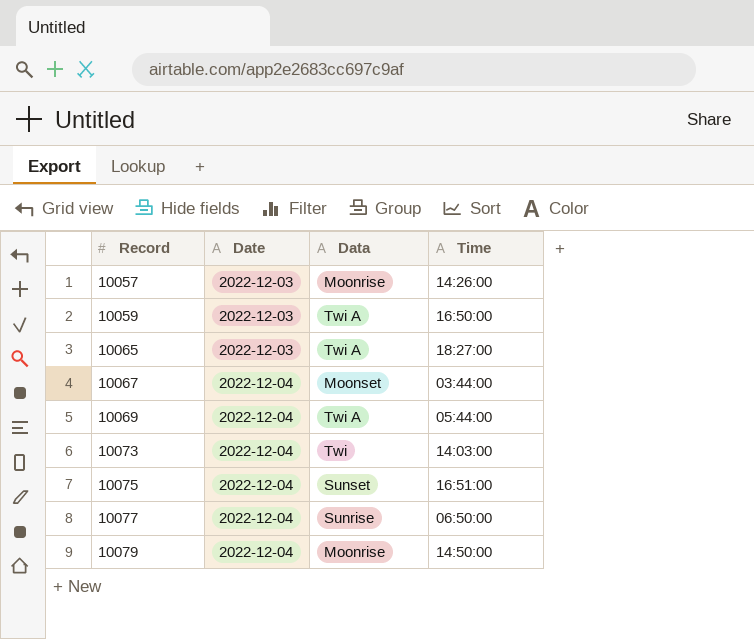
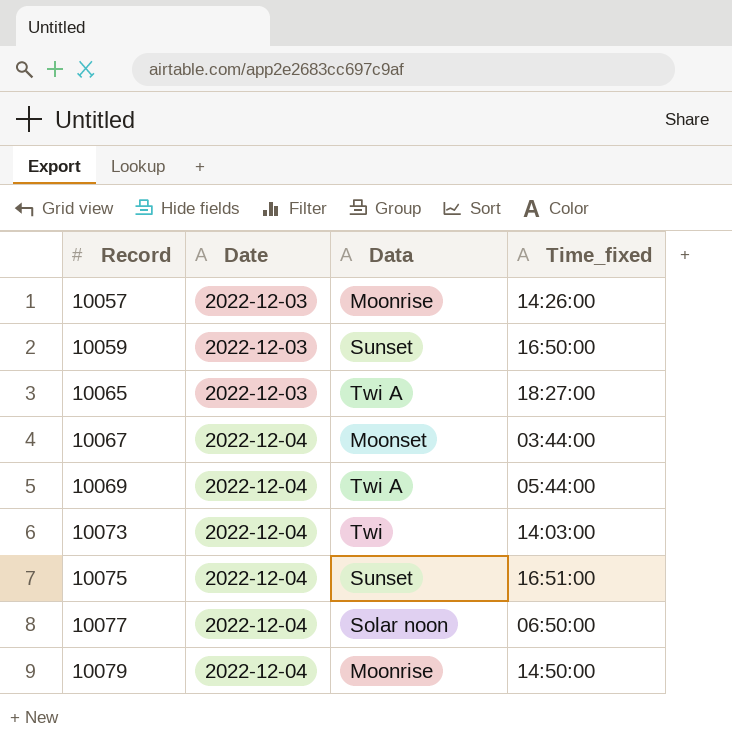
column name: Time -> Time_fixed
10059 | Data: Twi A -> Sunset
10077 | Data: Sunrise -> Solar noon

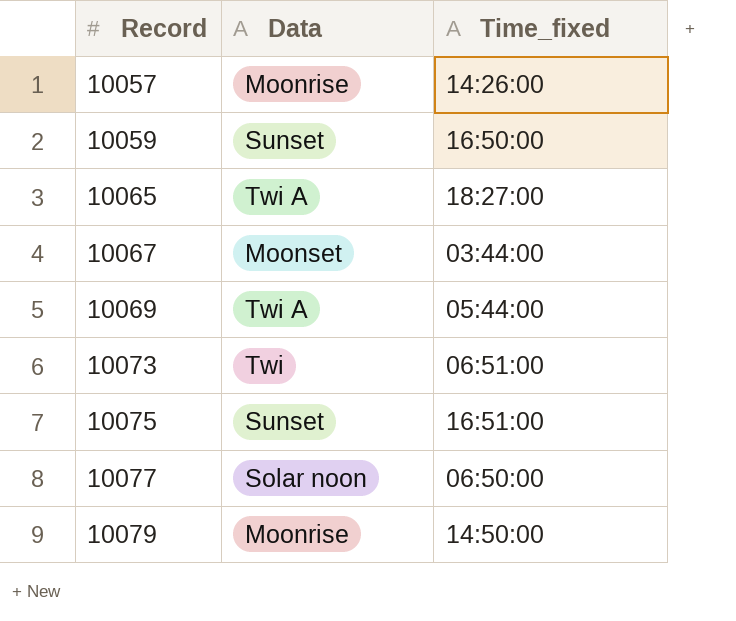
column Date | position: 2 -> none
10073 | Time_fixed: 14:03:00 -> 06:51:00

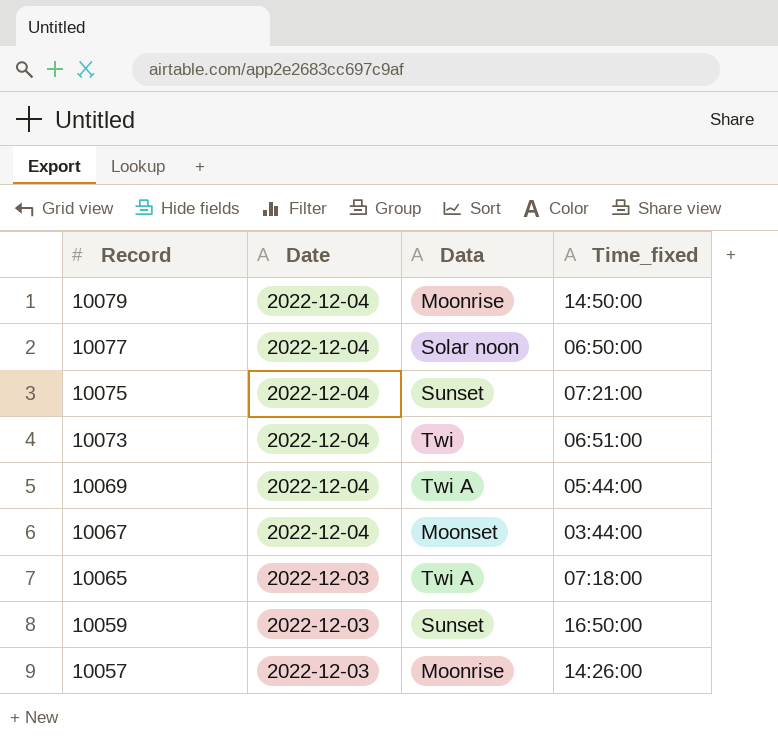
row order: Record ascending -> Record descending
column Date | position: none -> 2
10075 | Time_fixed: 16:51:00 -> 07:21:00
10065 | Time_fixed: 18:27:00 -> 07:18:00

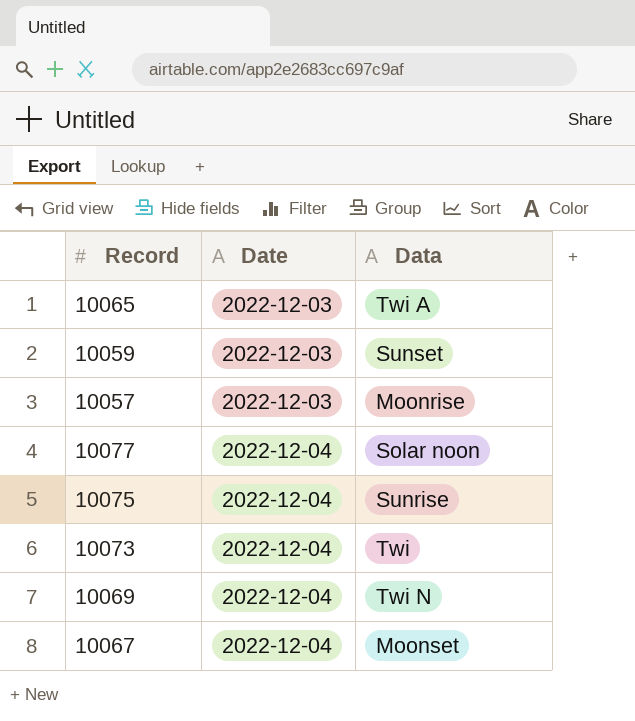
row order: Record descending -> Date ascending
column Time_fixed | position: 4 -> none
row 10079: 2022-12-04 | Moonrise | 14:50:00 -> none
10075 | Data: Sunset -> Sunrise
10069 | Data: Twi A -> Twi N

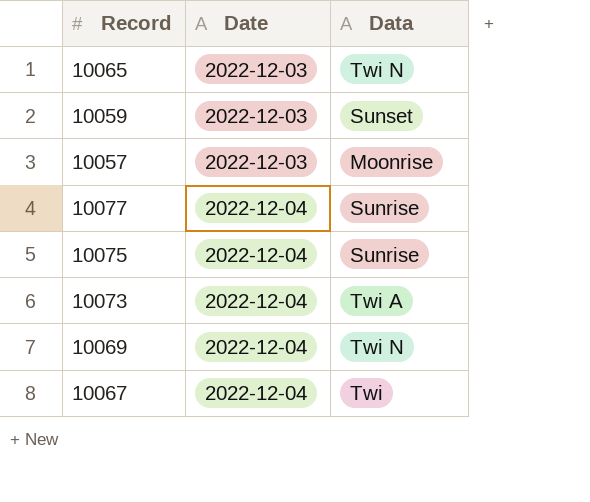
10065 | Data: Twi A -> Twi N
10077 | Data: Solar noon -> Sunrise
10073 | Data: Twi -> Twi A
10067 | Data: Moonset -> Twi

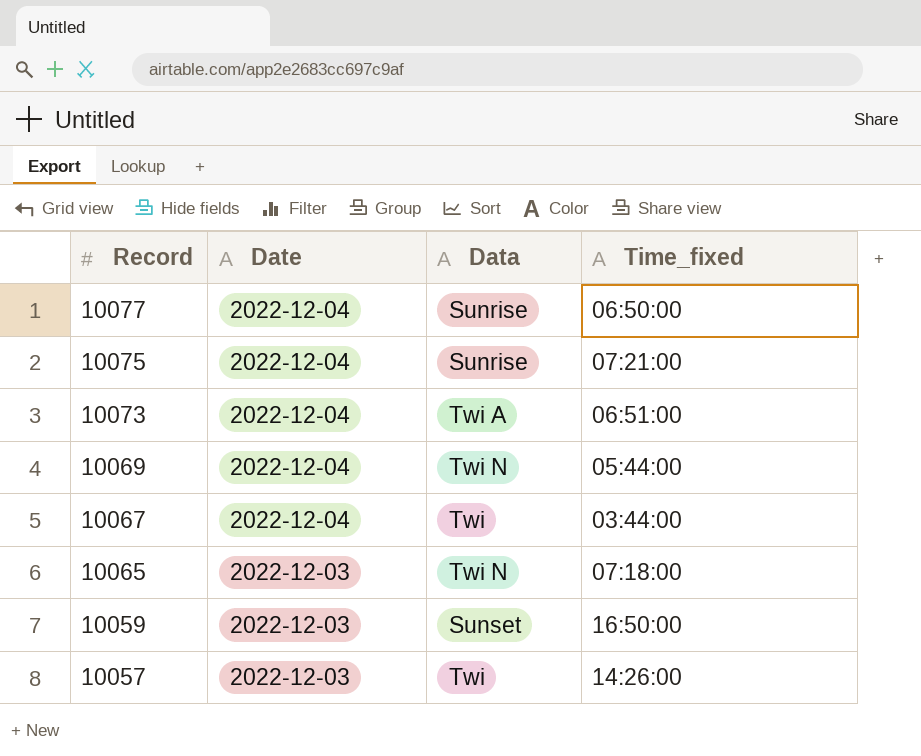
row order: Date ascending -> Record descending
column Time_fixed | position: none -> 4
10057 | Data: Moonrise -> Twi

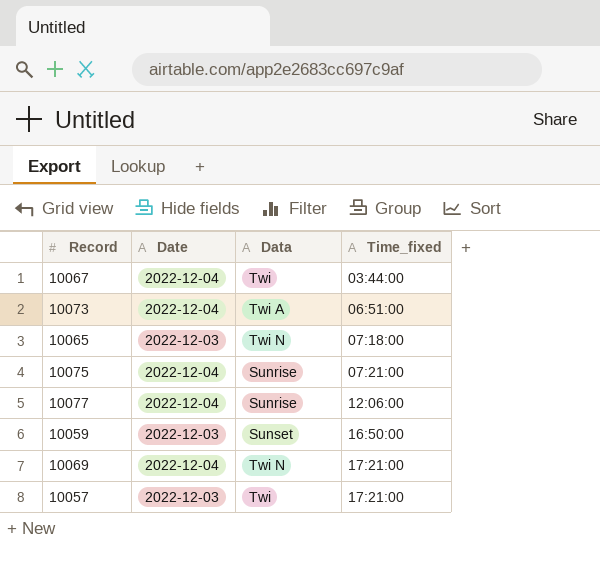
row order: Record descending -> Time_fixed ascending
10077 | Time_fixed: 06:50:00 -> 12:06:00
10069 | Time_fixed: 05:44:00 -> 17:21:00
10057 | Time_fixed: 14:26:00 -> 17:21:00

